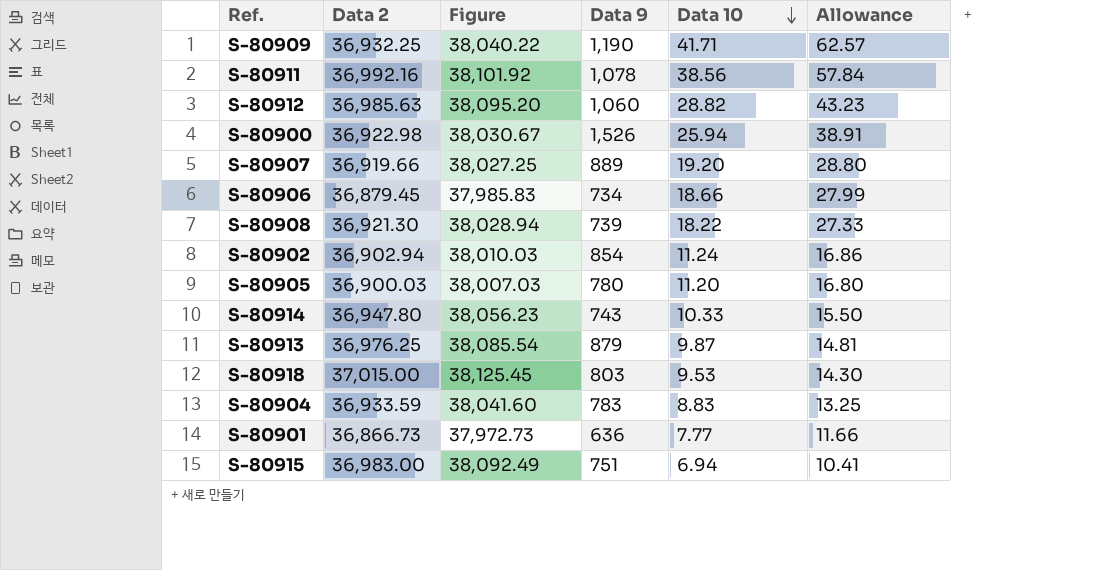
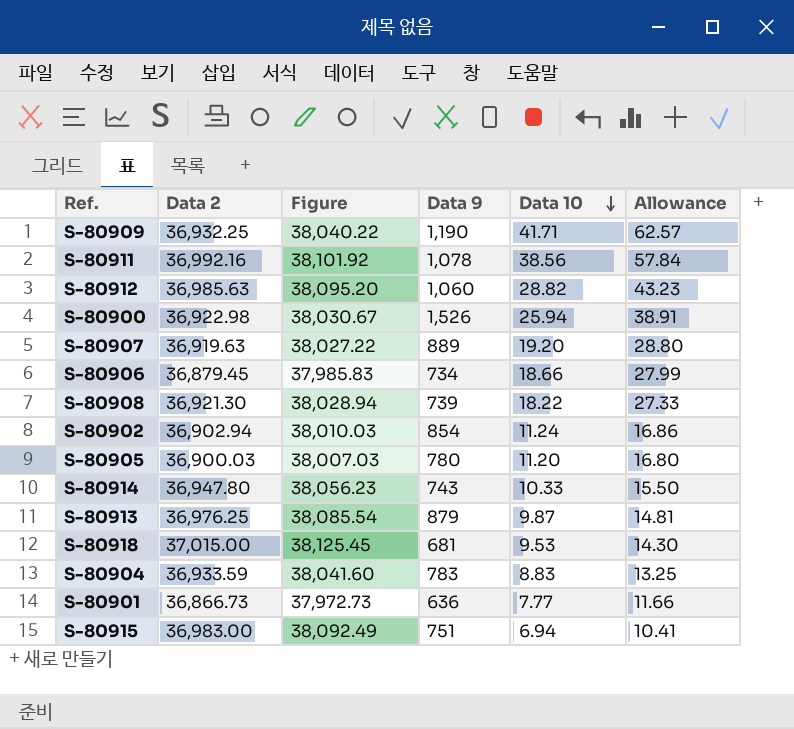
S-80907 | Data 2: 36,919.66 -> 36,919.63
S-80907 | Figure: 38,027.25 -> 38,027.22
S-80918 | Data 9: 803 -> 681

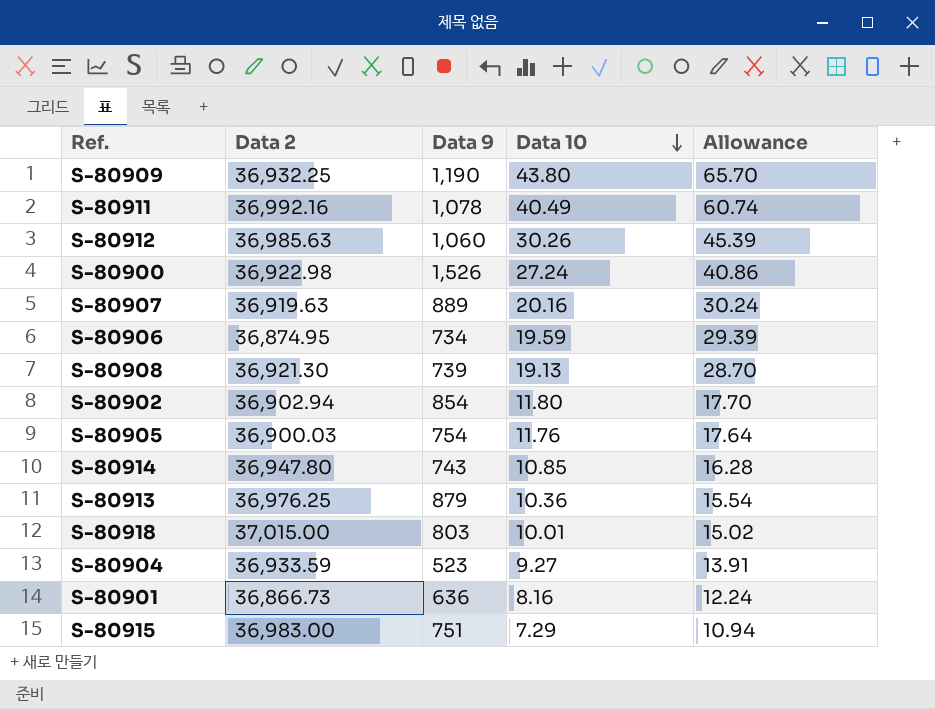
column Figure | formula: [Data 2] * 1.03 -> none
S-80909 | Data 10: 41.71 -> 43.80
S-80909 | Allowance: 62.57 -> 65.70
S-80911 | Data 10: 38.56 -> 40.49
S-80911 | Allowance: 57.84 -> 60.74
S-80912 | Data 10: 28.82 -> 30.26
S-80912 | Allowance: 43.23 -> 45.39
S-80900 | Data 10: 25.94 -> 27.24
S-80900 | Allowance: 38.91 -> 40.86
S-80907 | Data 10: 19.20 -> 20.16
S-80907 | Allowance: 28.80 -> 30.24
S-80906 | Data 2: 36,879.45 -> 36,874.95
S-80906 | Data 10: 18.66 -> 19.59
S-80906 | Allowance: 27.99 -> 29.39
S-80908 | Data 10: 18.22 -> 19.13
S-80908 | Allowance: 27.33 -> 28.70
S-80902 | Data 10: 11.24 -> 11.80
S-80902 | Allowance: 16.86 -> 17.70
S-80905 | Data 9: 780 -> 754
S-80905 | Data 10: 11.20 -> 11.76
S-80905 | Allowance: 16.80 -> 17.64
S-80914 | Data 10: 10.33 -> 10.85
S-80914 | Allowance: 15.50 -> 16.28
S-80913 | Data 10: 9.87 -> 10.36
S-80913 | Allowance: 14.81 -> 15.54
S-80918 | Data 9: 681 -> 803
S-80918 | Data 10: 9.53 -> 10.01
S-80918 | Allowance: 14.30 -> 15.02
S-80904 | Data 9: 783 -> 523
S-80904 | Data 10: 8.83 -> 9.27
S-80904 | Allowance: 13.25 -> 13.91
S-80901 | Data 10: 7.77 -> 8.16
S-80901 | Allowance: 11.66 -> 12.24
S-80915 | Data 10: 6.94 -> 7.29
S-80915 | Allowance: 10.41 -> 10.94

